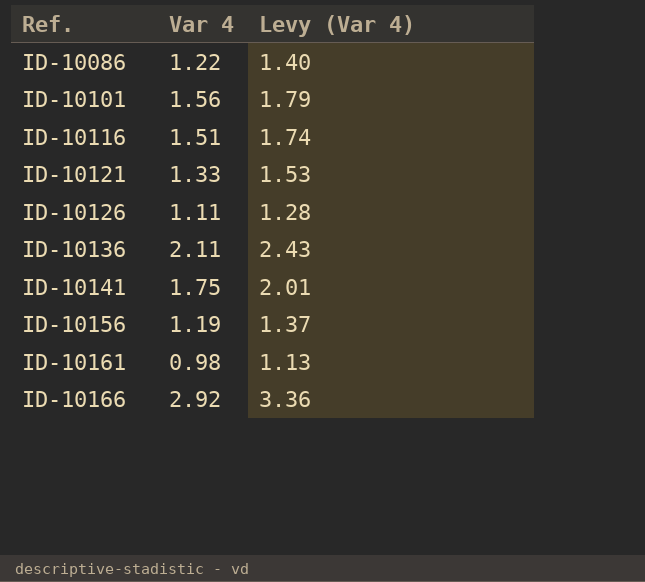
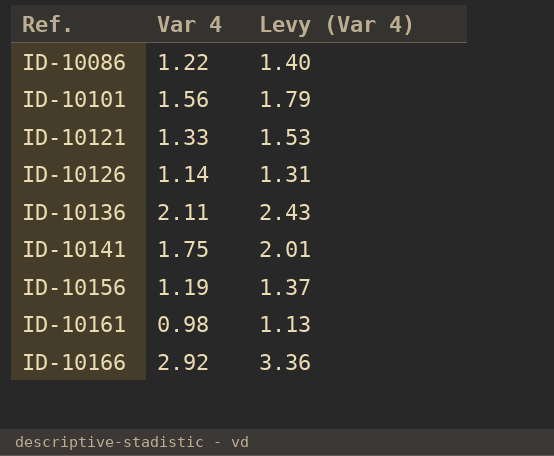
row ID-10116: 1.51 | 1.74 -> none
ID-10126 | Var 4: 1.11 -> 1.14
ID-10126 | Levy (Var 4): 1.28 -> 1.31

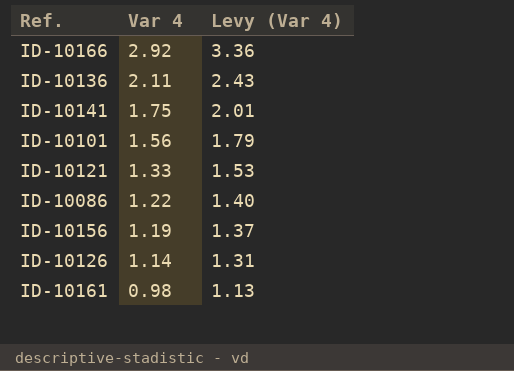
row order: Ref. ascending -> Var 4 descending

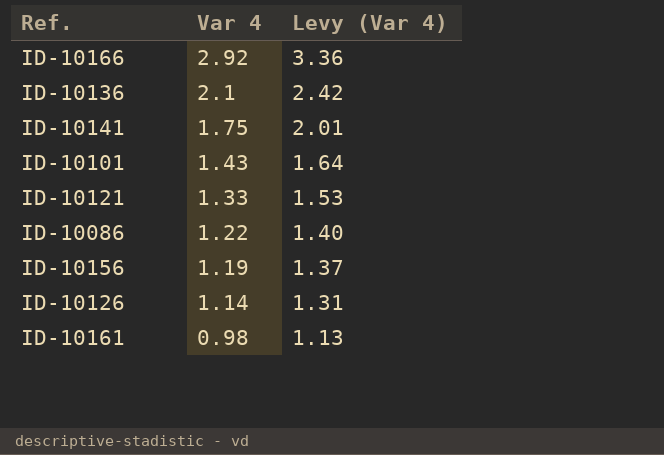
ID-10136 | Var 4: 2.11 -> 2.1
ID-10136 | Levy (Var 4): 2.43 -> 2.42
ID-10101 | Var 4: 1.56 -> 1.43
ID-10101 | Levy (Var 4): 1.79 -> 1.64

